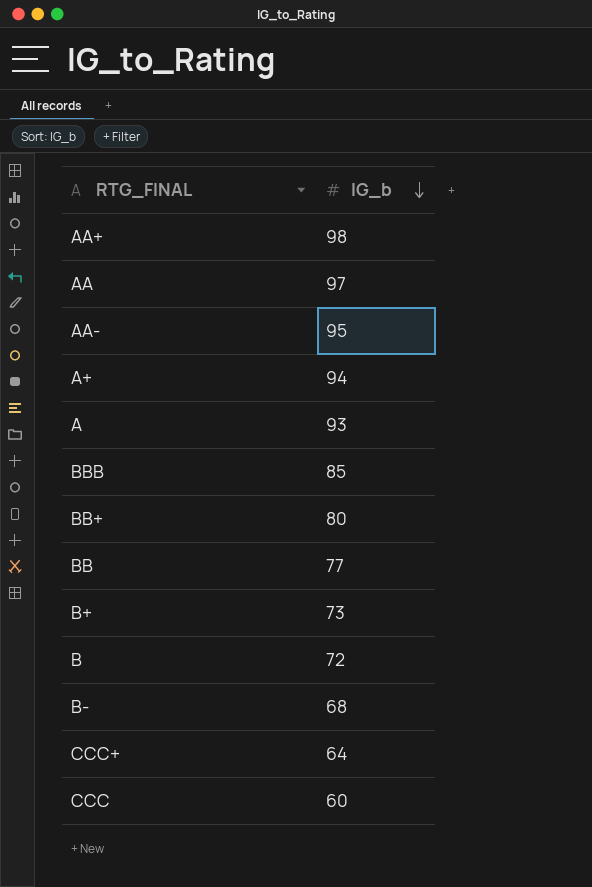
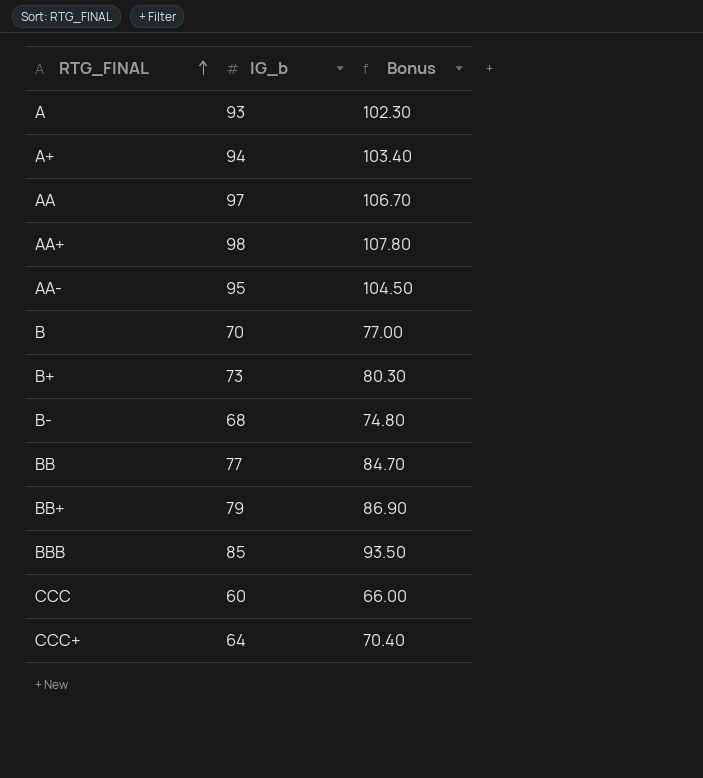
row order: IG_b descending -> RTG_FINAL ascending
column Bonus | formula: none -> [IG_b] * 1.1
B | IG_b: 72 -> 70
BB+ | IG_b: 80 -> 79

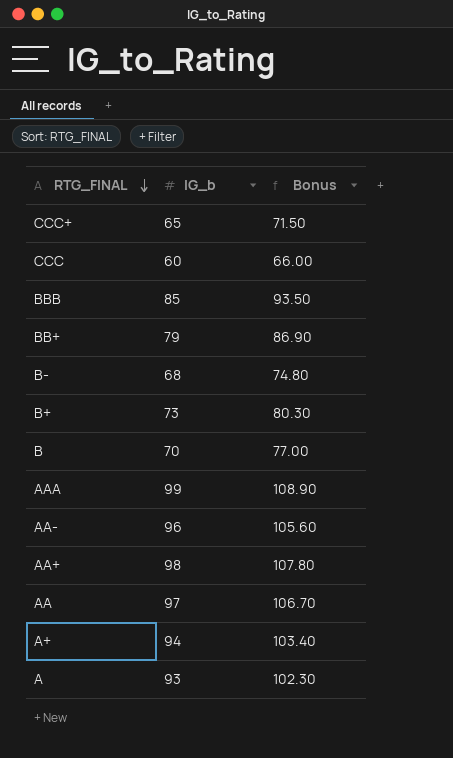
row order: RTG_FINAL ascending -> RTG_FINAL descending
row BB: 77 | 84.70 -> none
CCC+ | IG_b: 64 -> 65
CCC+ | Bonus: 70.40 -> 71.50
row AAA: none -> 99 | 108.90
AA- | IG_b: 95 -> 96
AA- | Bonus: 104.50 -> 105.60

